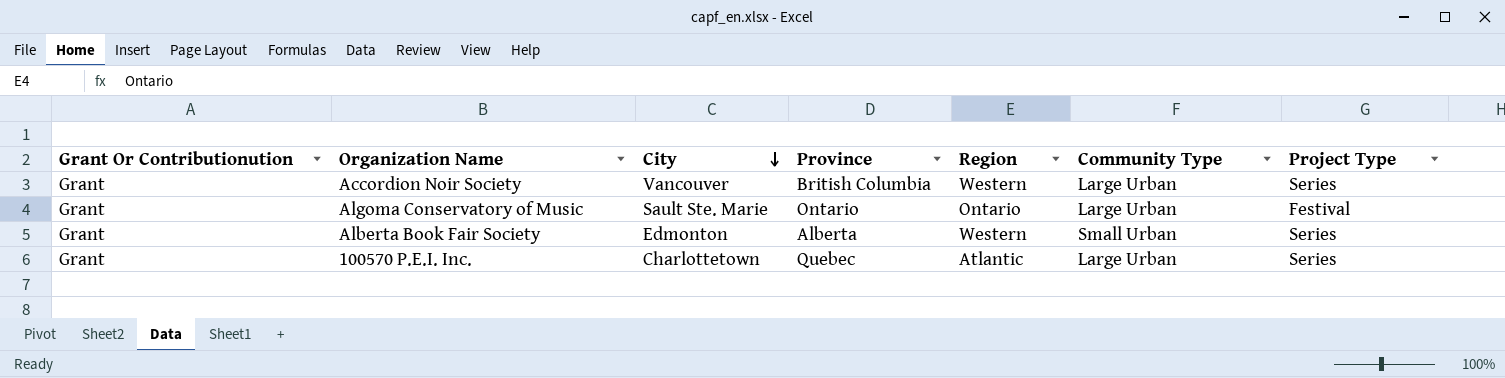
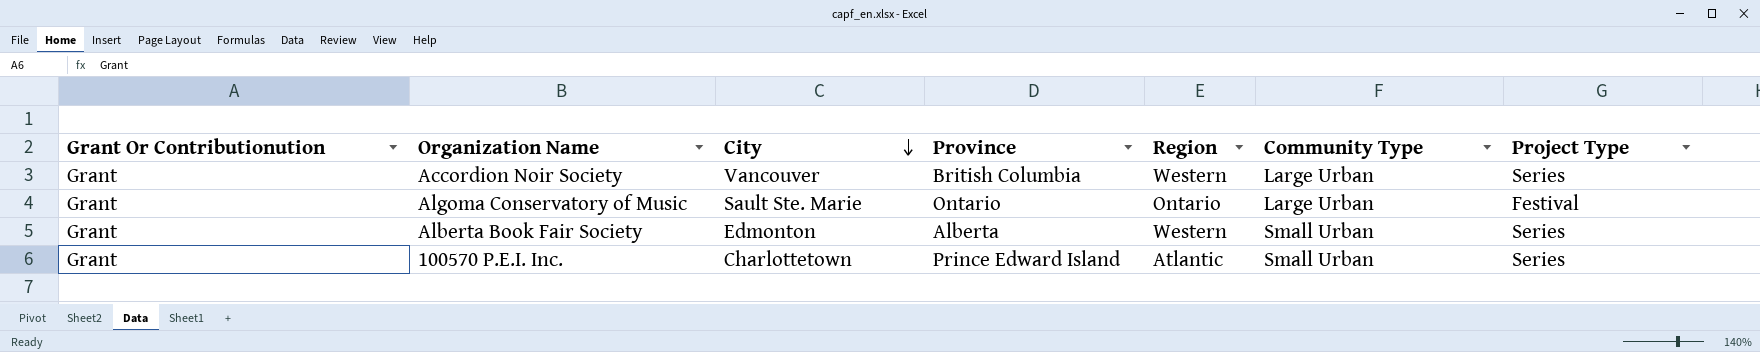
100570 P.E.I. Inc. | Province: Quebec -> Prince Edward Island
100570 P.E.I. Inc. | Community Type: Large Urban -> Small Urban

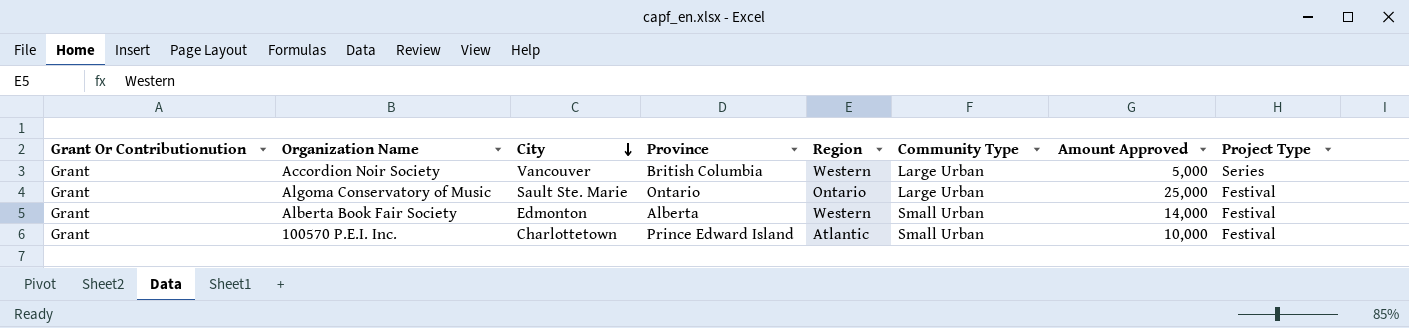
column Amount Approved | position: none -> 7
Alberta Book Fair Society | Project Type: Series -> Festival
100570 P.E.I. Inc. | Project Type: Series -> Festival

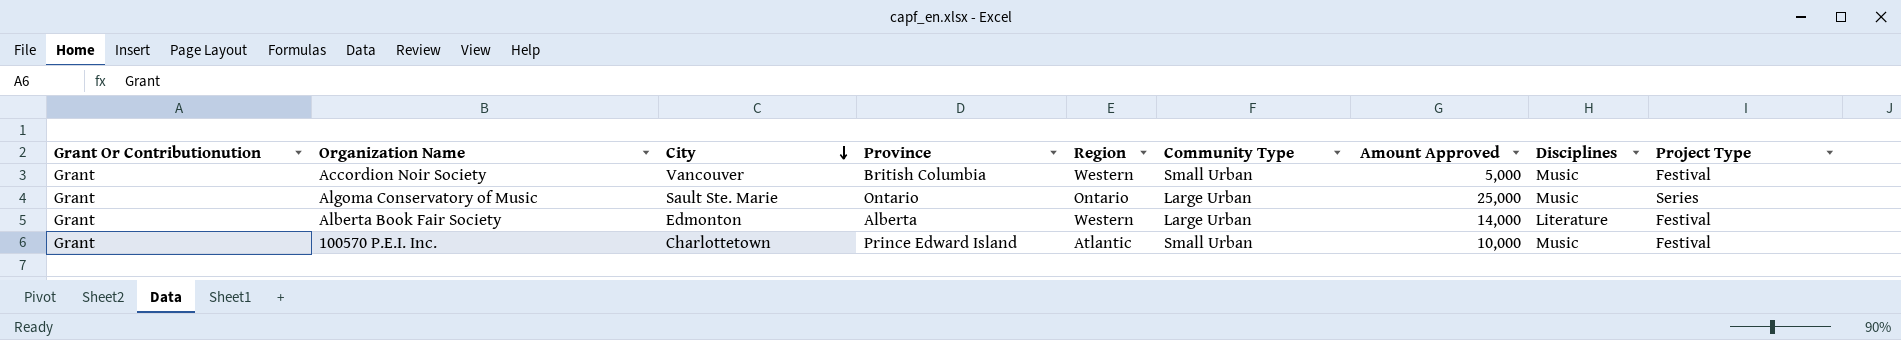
column Disciplines | position: none -> 8
Accordion Noir Society | Community Type: Large Urban -> Small Urban
Accordion Noir Society | Project Type: Series -> Festival
Algoma Conservatory of Music | Project Type: Festival -> Series
Alberta Book Fair Society | Community Type: Small Urban -> Large Urban

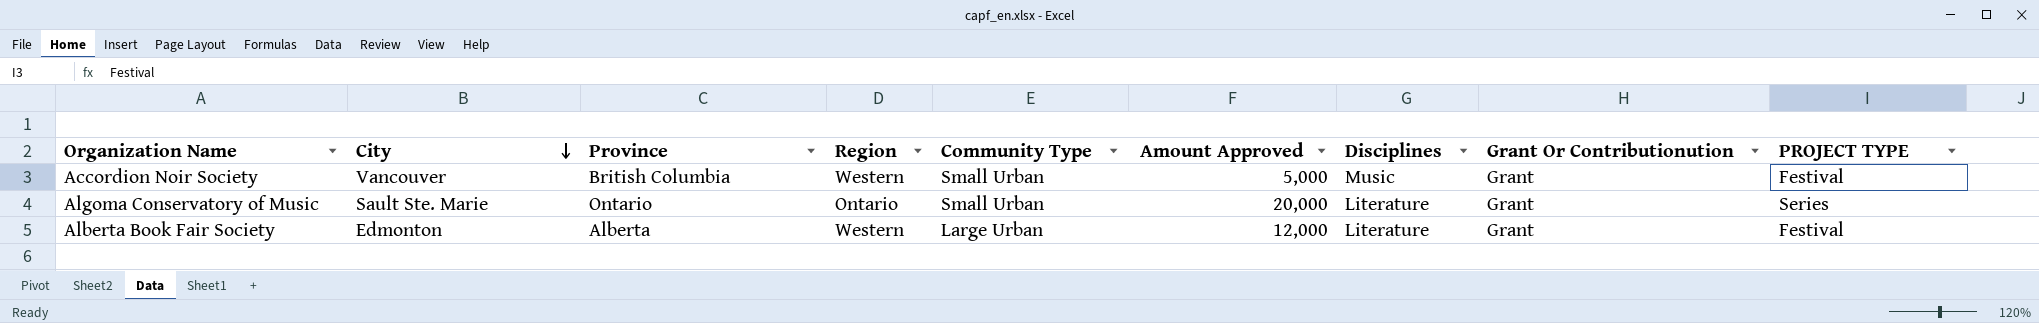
column Grant Or Contributionution | position: 1 -> 8
column name: Project Type -> PROJECT TYPE
row 100570 P.E.I. Inc.: Grant | Charlottetown | Prince Edward Island | Atlantic | Small Urban | 10,000 | Music | Festival -> none
Algoma Conservatory of Music | Community Type: Large Urban -> Small Urban
Algoma Conservatory of Music | Amount Approved: 25,000 -> 20,000
Algoma Conservatory of Music | Disciplines: Music -> Literature
Alberta Book Fair Society | Amount Approved: 14,000 -> 12,000

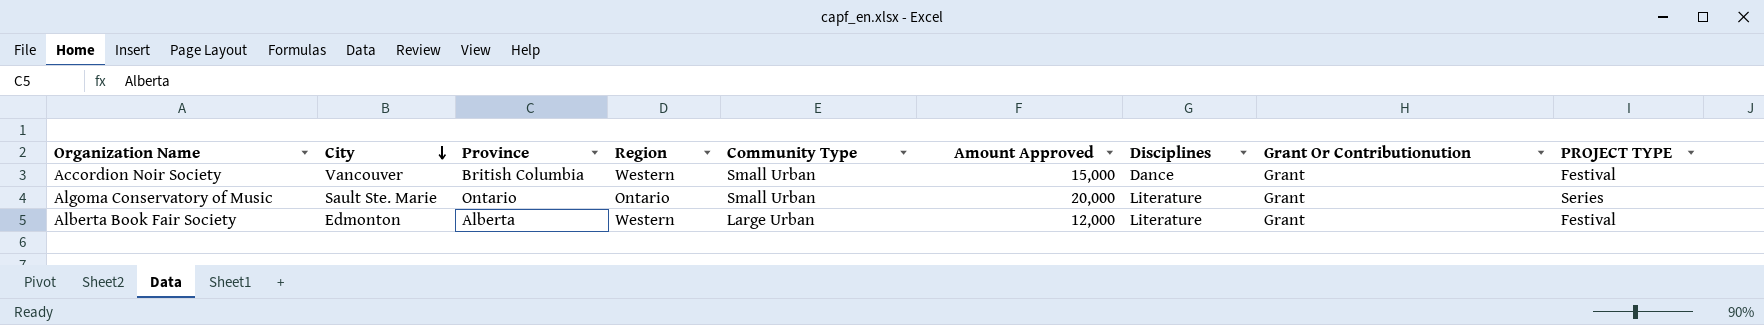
Accordion Noir Society | Amount Approved: 5,000 -> 15,000
Accordion Noir Society | Disciplines: Music -> Dance

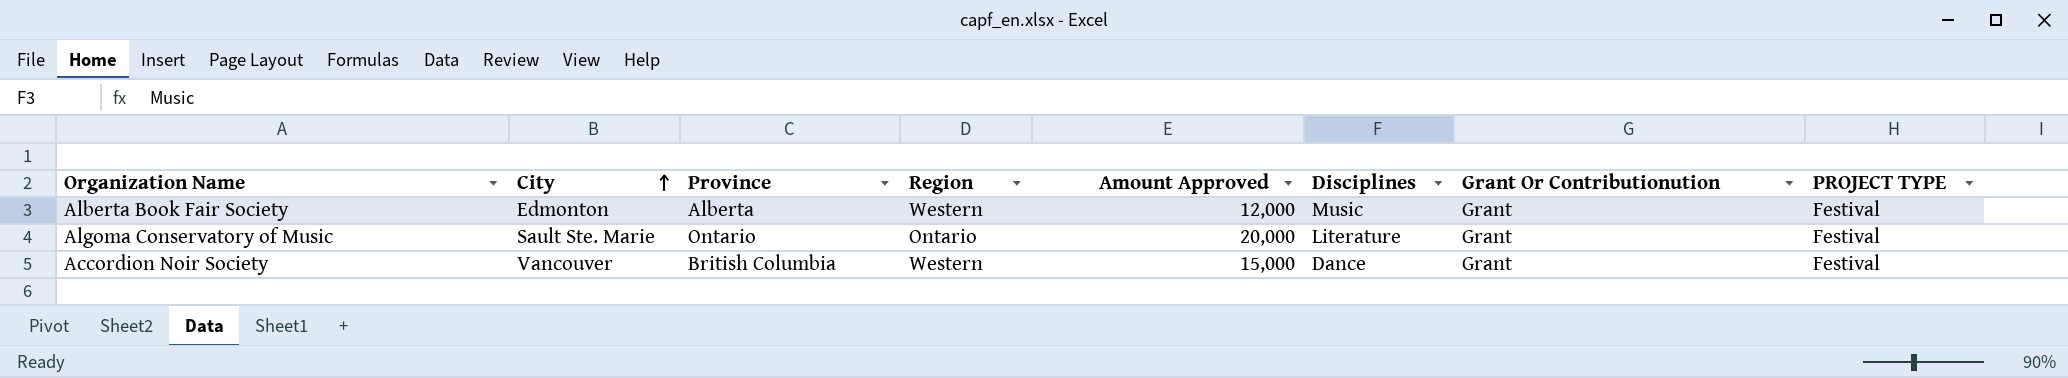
row order: City descending -> City ascending
column Community Type | position: 5 -> none
Alberta Book Fair Society | Disciplines: Literature -> Music
Algoma Conservatory of Music | PROJECT TYPE: Series -> Festival

